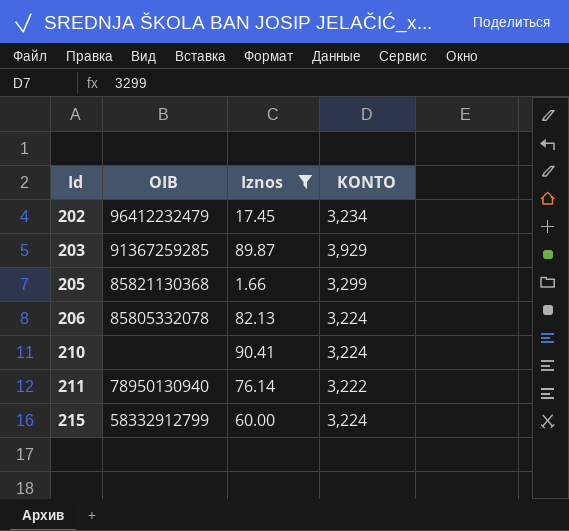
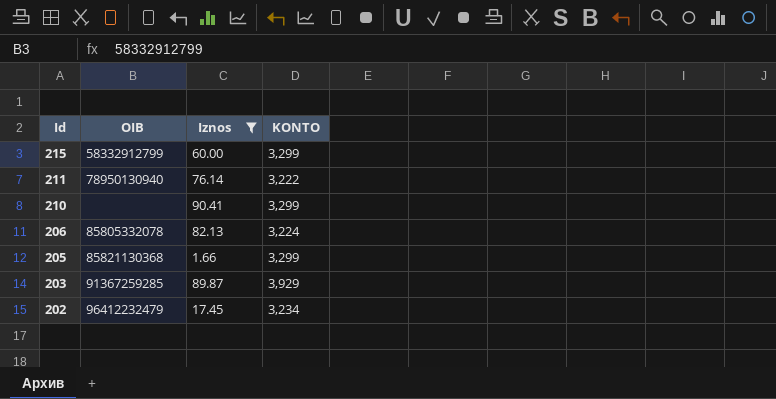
row order: Id ascending -> Id descending
215 | KONTO: 3,224 -> 3,299
210 | KONTO: 3,224 -> 3,299

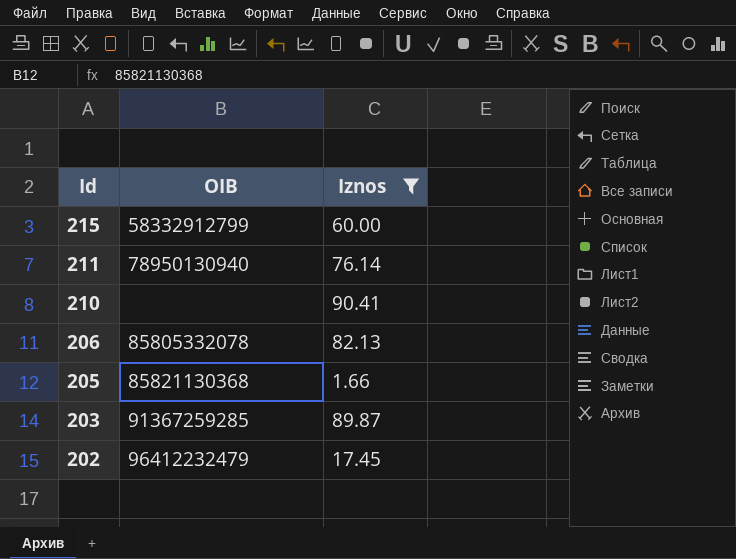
column KONTO | position: 4 -> none

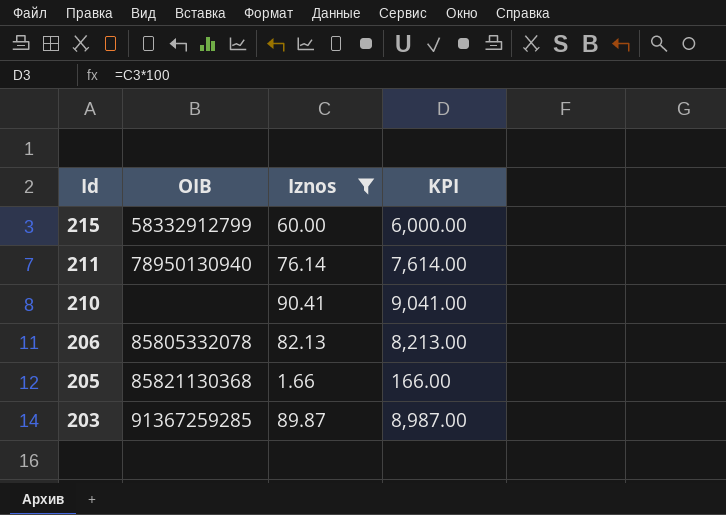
column KPI | formula: none -> [Iznos] * 100
row 202: 96412232479 | 17.45 -> none

